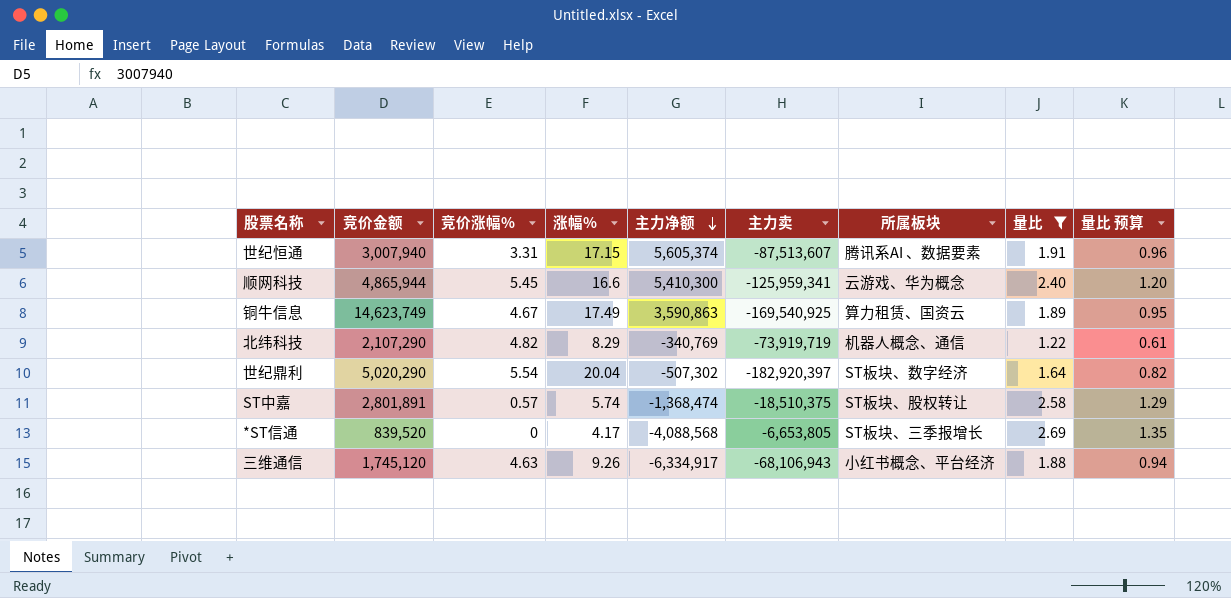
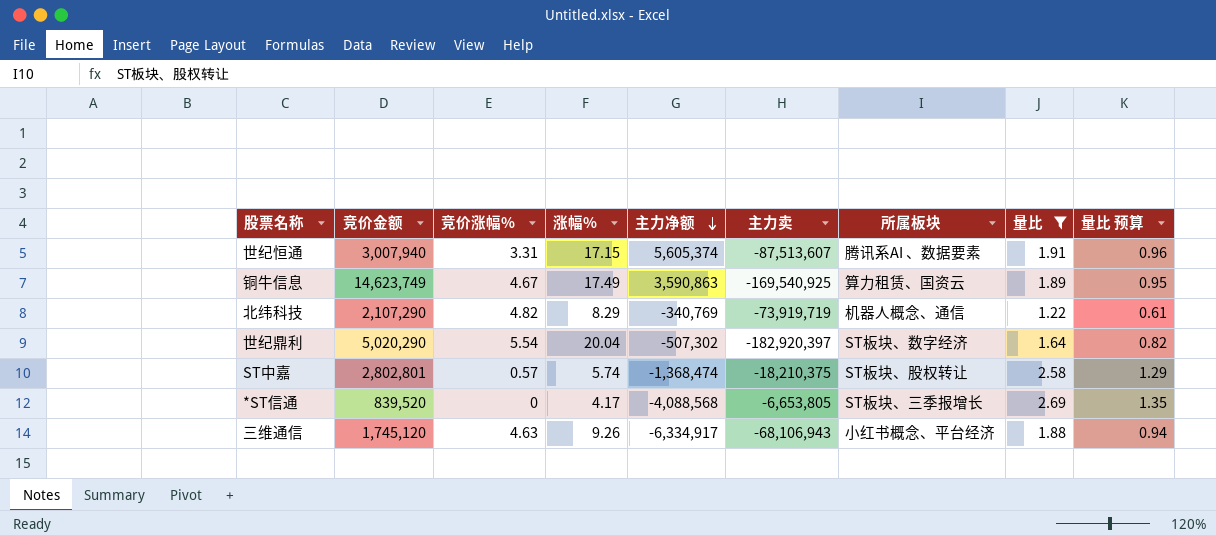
row 顺网科技: 4,865,944 | 5.45 | 16.6 | 5,410,300 | -125,959,341 | 云游戏、华为概念 | 2.40 | 1.20 -> none
ST中嘉 | 竞价金额: 2,801,891 -> 2,802,801
ST中嘉 | 主力卖: -18,510,375 -> -18,210,375

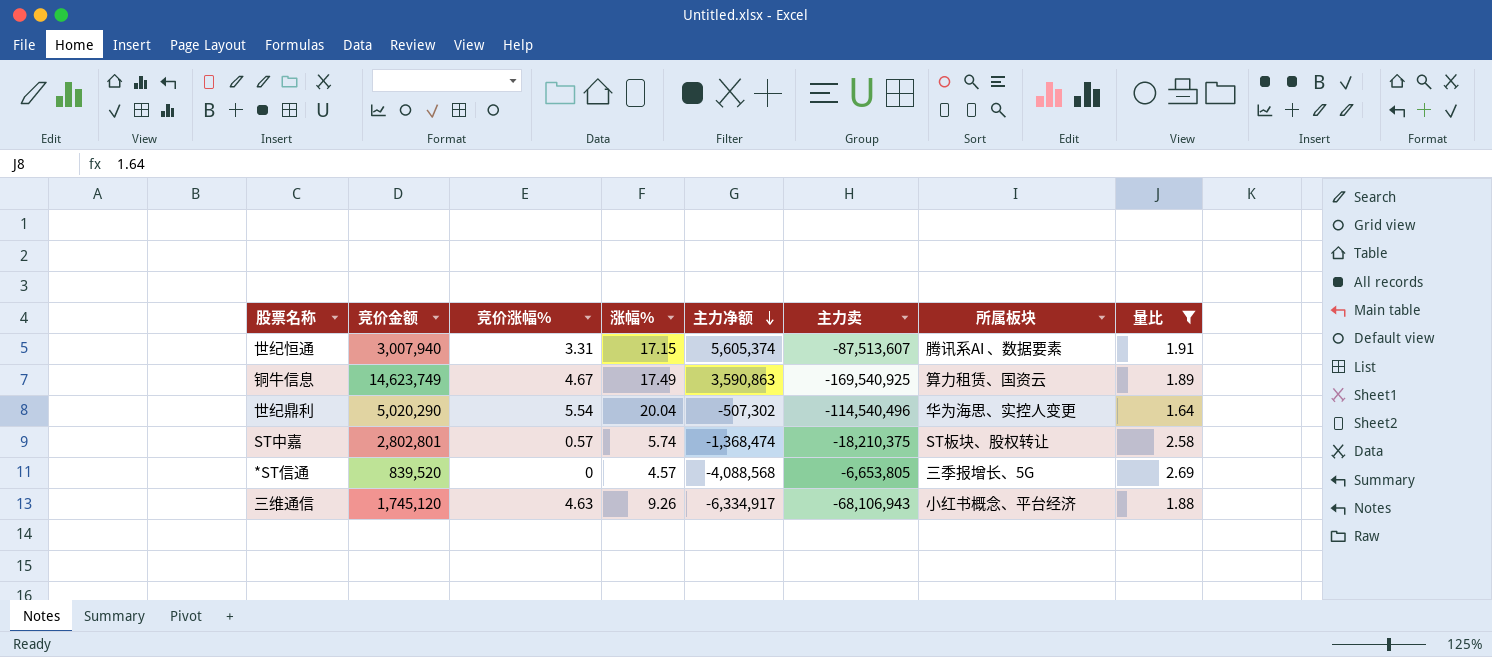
column 量比 预算 | formula: [量比] * 0.5 -> none
row 北纬科技: 2,107,290 | 4.82 | 8.29 | -340,769 | -73,919,719 | 机器人概念、通信 | 1.22 | 0.61 -> none
世纪鼎利 | 主力卖: -182,920,397 -> -114,540,496
世纪鼎利 | 所属板块: ST板块、数字经济 -> 华为海思、实控人变更
*ST信通 | 涨幅%: 4.17 -> 4.57
*ST信通 | 所属板块: ST板块、三季报增长 -> 三季报增长、5G

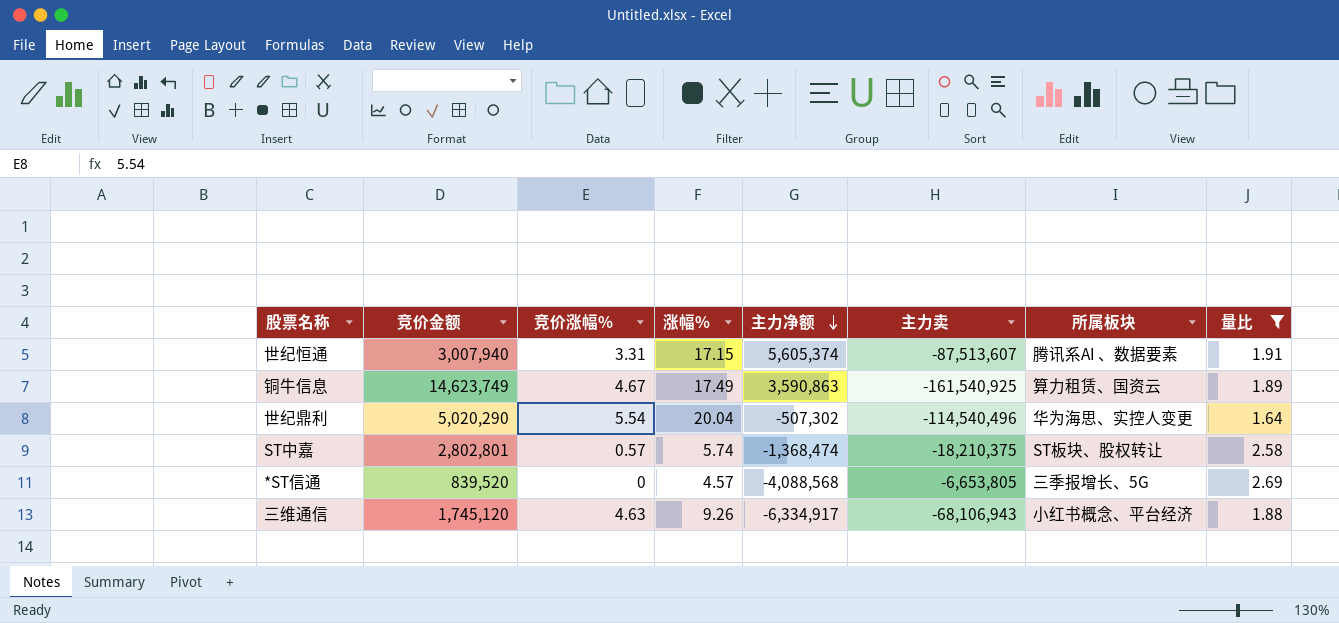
铜牛信息 | 主力卖: -169,540,925 -> -161,540,925

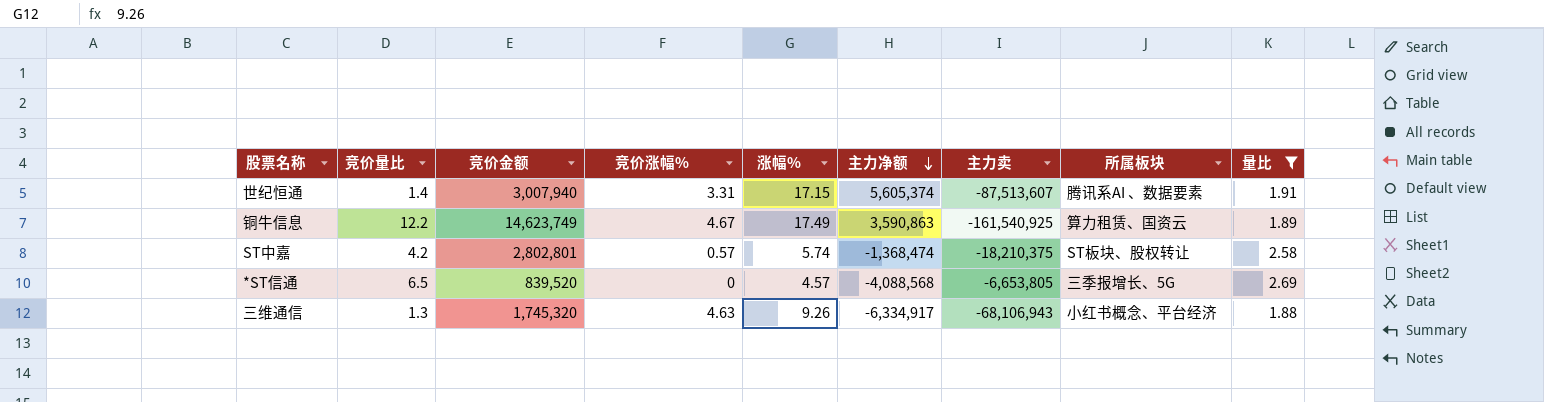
column 竞价量比 | position: none -> 2
row 世纪鼎利: 5,020,290 | 5.54 | 20.04 | -507,302 | -114,540,496 | 华为海思、实控人变更 | 1.64 -> none
三维通信 | 竞价金额: 1,745,120 -> 1,745,320

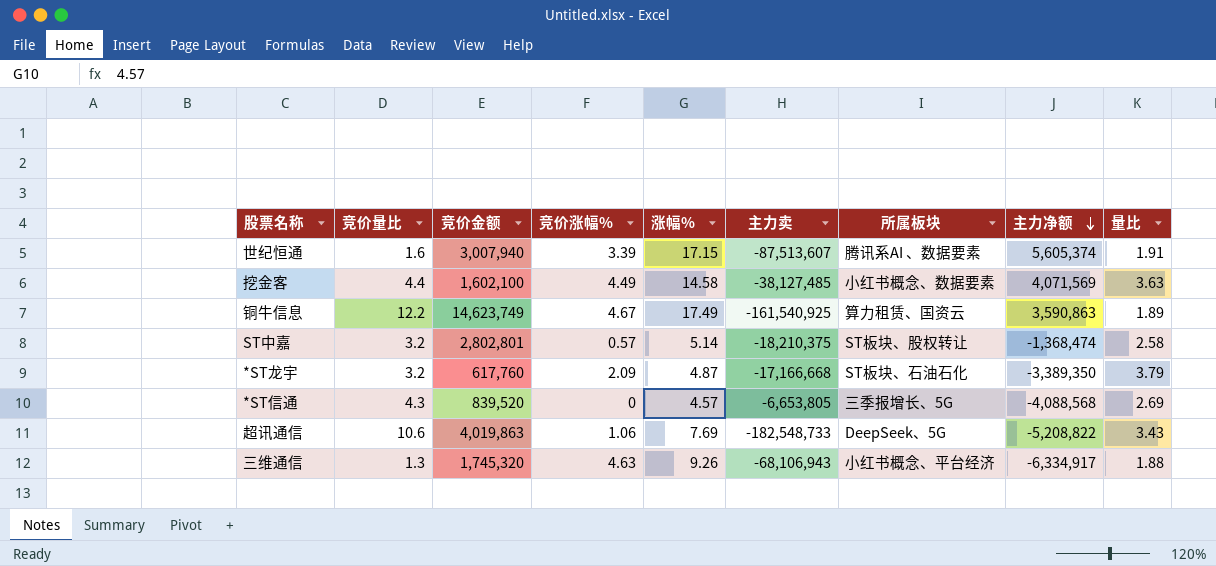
filter: 量比 <= 2.69 -> none
column 主力净额 | position: 6 -> 8
世纪恒通 | 竞价量比: 1.4 -> 1.6
世纪恒通 | 竞价涨幅%: 3.31 -> 3.39
ST中嘉 | 竞价量比: 4.2 -> 3.2
ST中嘉 | 涨幅%: 5.74 -> 5.14
*ST信通 | 竞价量比: 6.5 -> 4.3

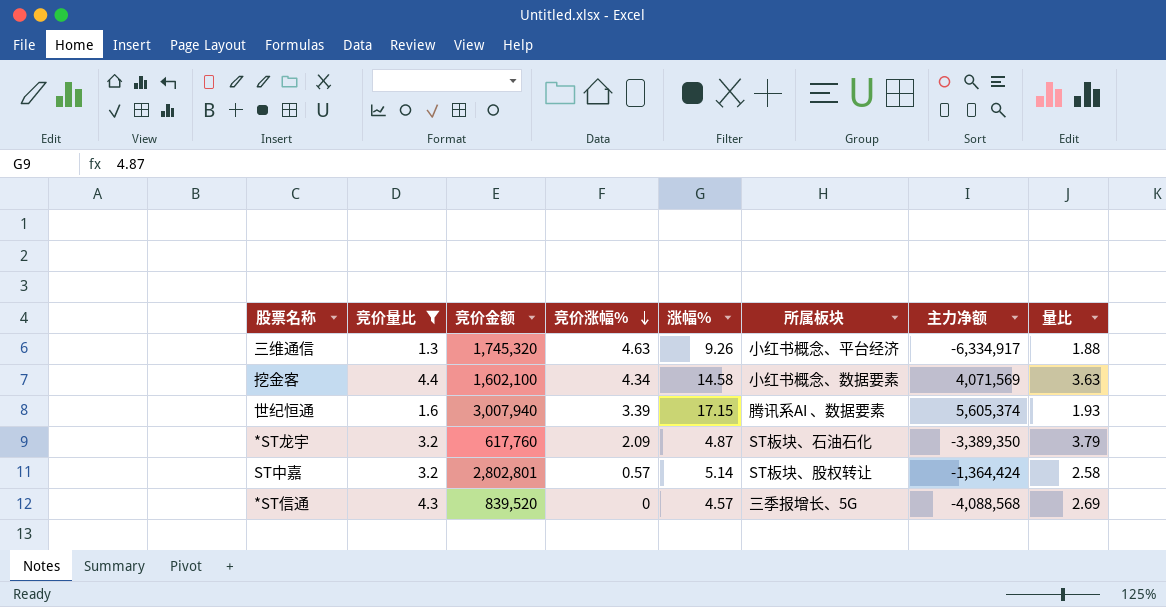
filter: none -> 竞价量比 <= 4.4
row order: 主力净额 descending -> 竞价涨幅% descending
column 主力卖 | position: 6 -> none
挖金客 | 竞价涨幅%: 4.49 -> 4.34
世纪恒通 | 量比: 1.91 -> 1.93
ST中嘉 | 主力净额: -1,368,474 -> -1,364,424

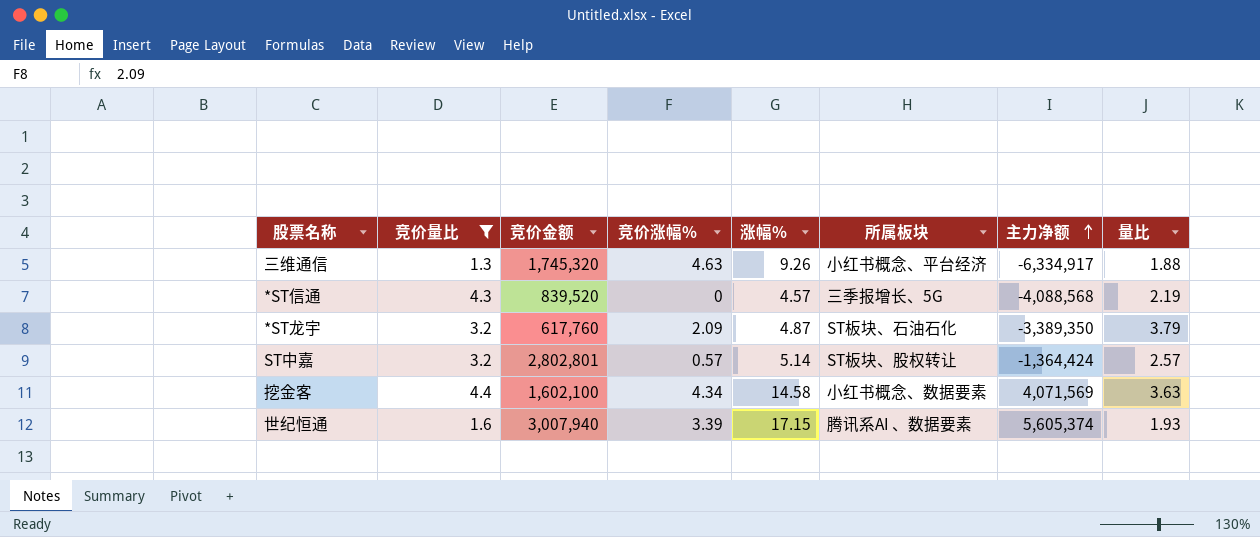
row order: 竞价涨幅% descending -> 主力净额 ascending
*ST信通 | 量比: 2.69 -> 2.19
ST中嘉 | 量比: 2.58 -> 2.57

